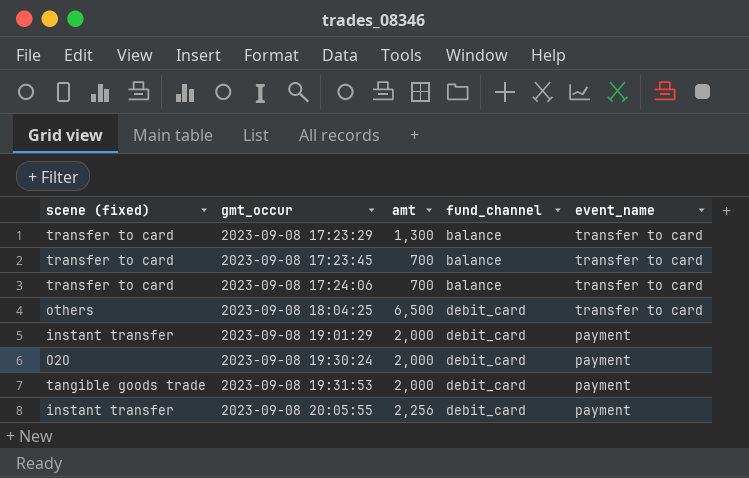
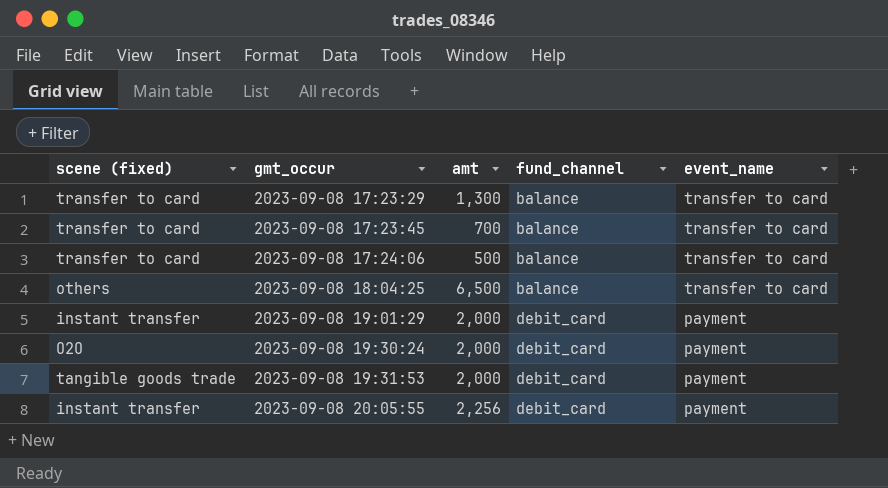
2023-09-08 17:24:06 | amt: 700 -> 500
2023-09-08 18:04:25 | fund_channel: debit_card -> balance

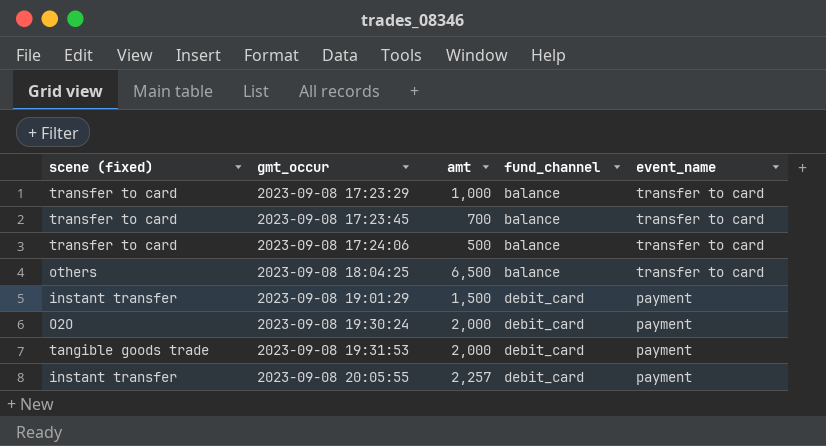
2023-09-08 17:23:29 | amt: 1,300 -> 1,000
2023-09-08 19:01:29 | amt: 2,000 -> 1,500
2023-09-08 20:05:55 | amt: 2,256 -> 2,257

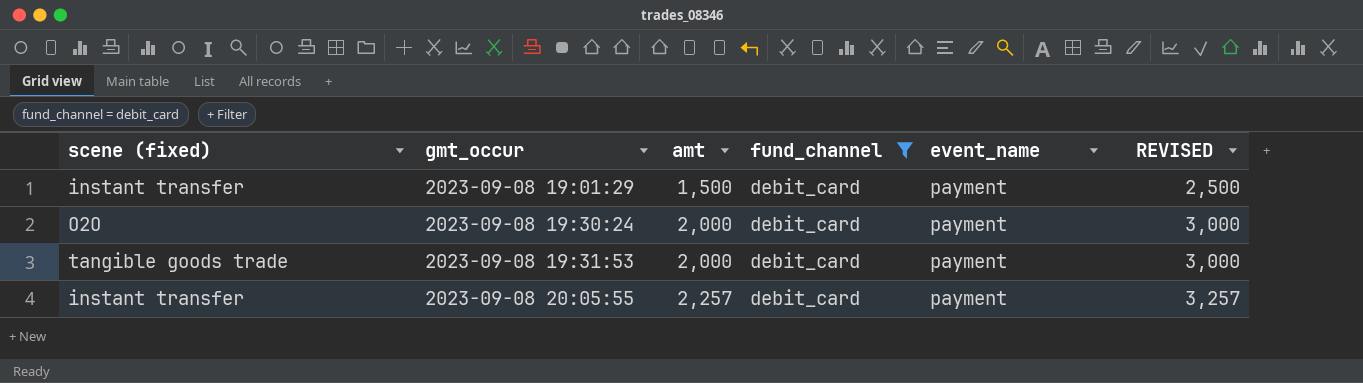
filter: none -> fund_channel = debit_card
column REVISED | formula: none -> [amt] + 1000

